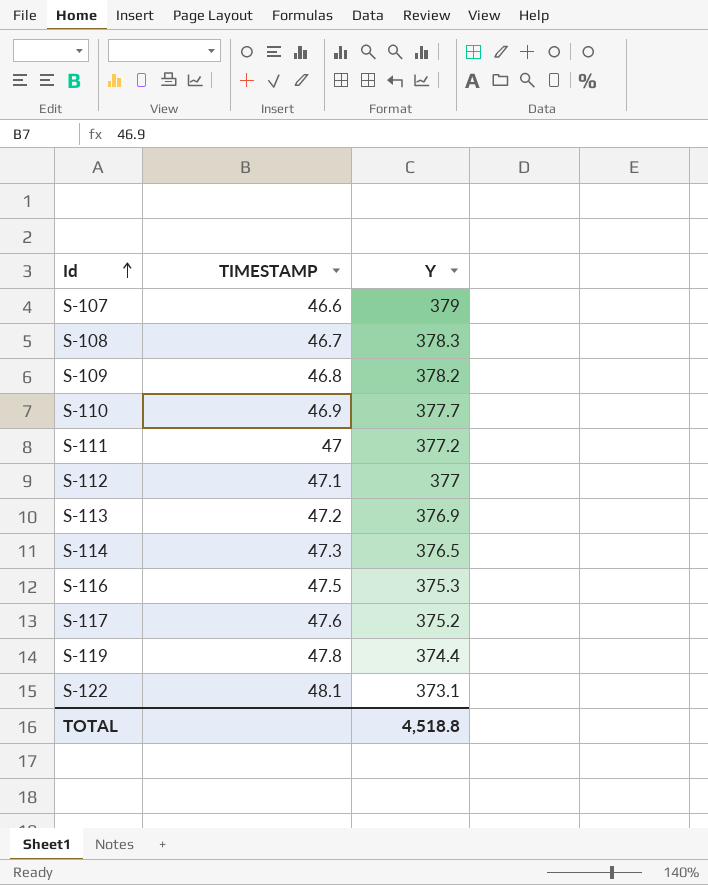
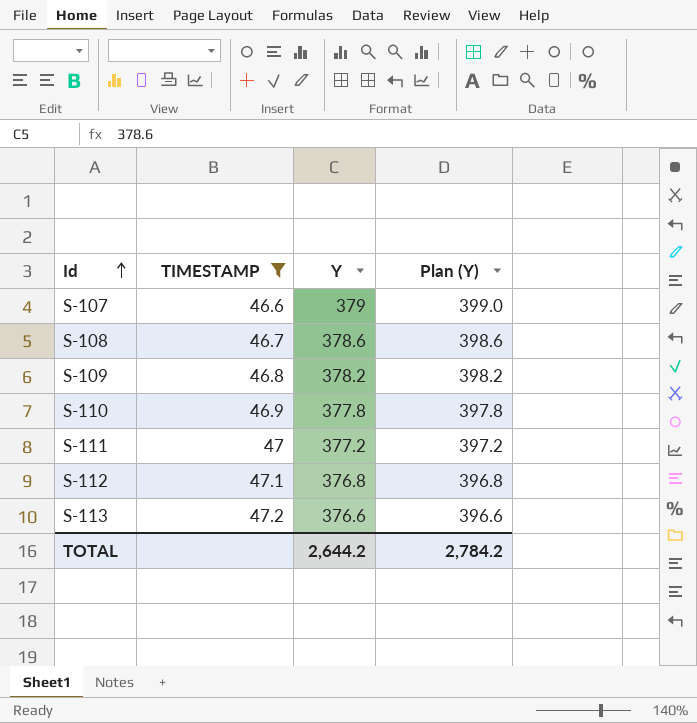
filter: none -> TIMESTAMP <= 47.2
column Plan (Y) | formula: none -> [Y] + 20
S-108 | Y: 378.3 -> 378.6
S-110 | Y: 377.7 -> 377.8
S-112 | Y: 377 -> 376.8
S-113 | Y: 376.9 -> 376.6
TOTAL | Y: 4,518.8 -> 2,644.2

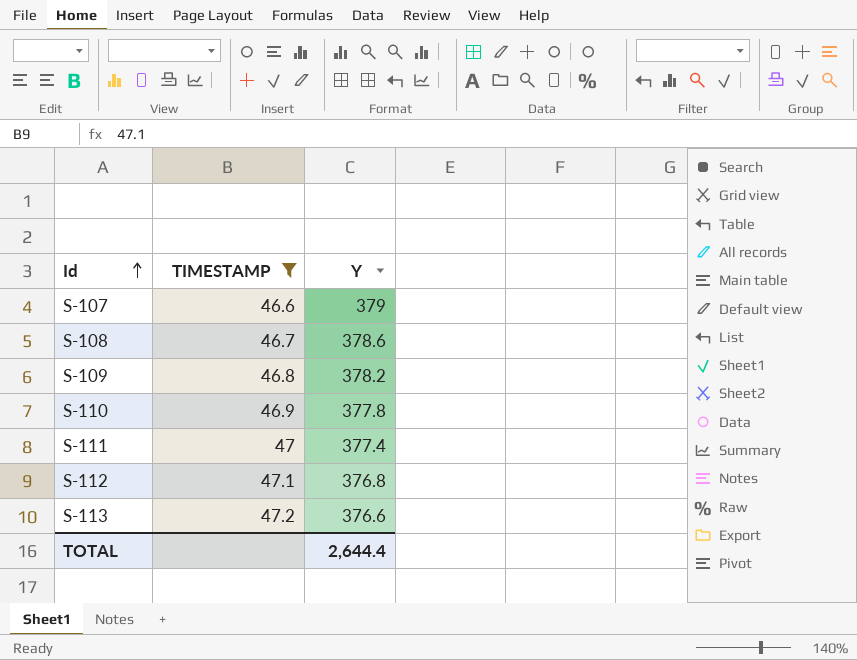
column Plan (Y) | formula: [Y] + 20 -> none
S-111 | Y: 377.2 -> 377.4
TOTAL | Y: 2,644.2 -> 2,644.4

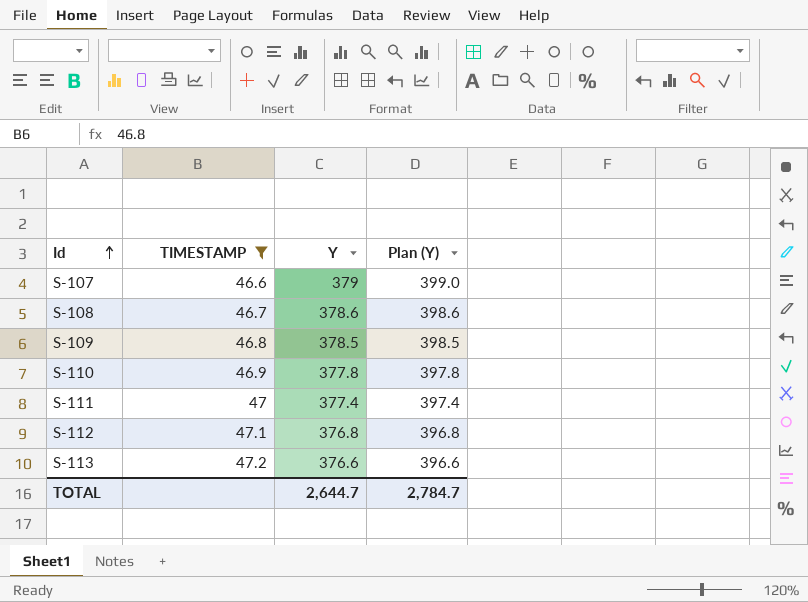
column Plan (Y) | formula: none -> [Y] + 20
S-109 | Y: 378.2 -> 378.5
TOTAL | Y: 2,644.4 -> 2,644.7

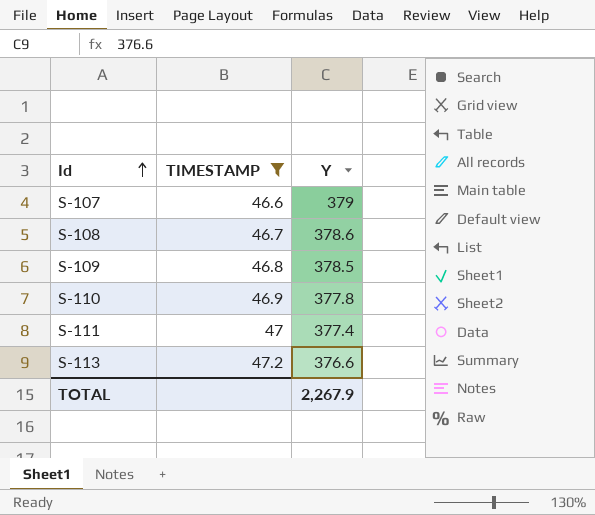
column Plan (Y) | formula: [Y] + 20 -> none
row S-112: 47.1 | 376.8 | 396.8 -> none
TOTAL | Y: 2,644.7 -> 2,267.9

